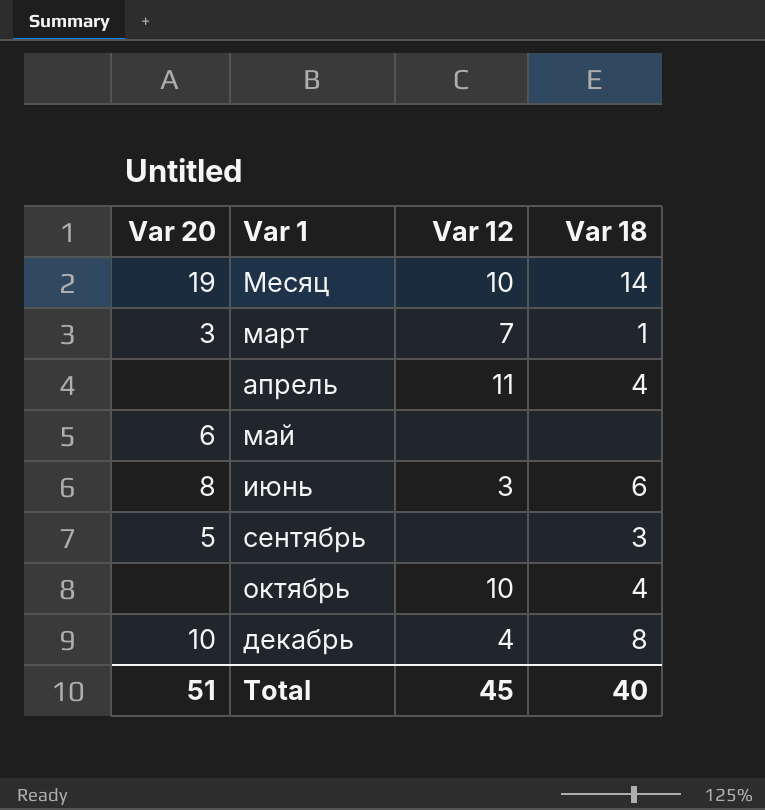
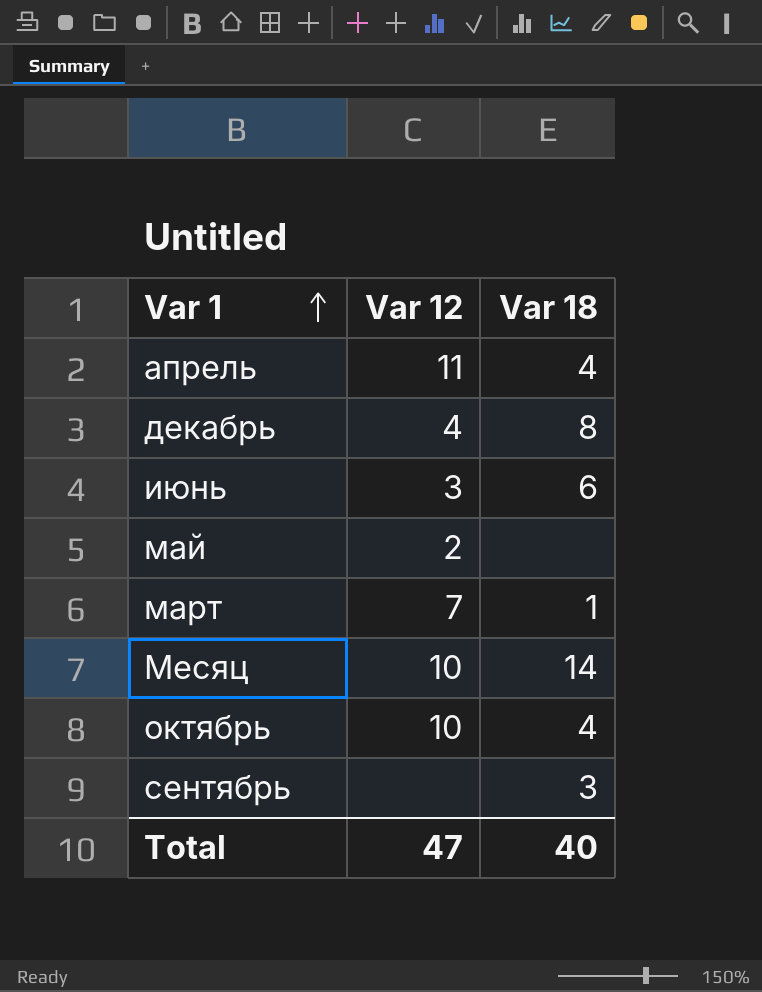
row order: none -> Var 1 ascending
column Var 20 | position: 1 -> none
май | Var 12: none -> 2
Total | Var 12: 45 -> 47

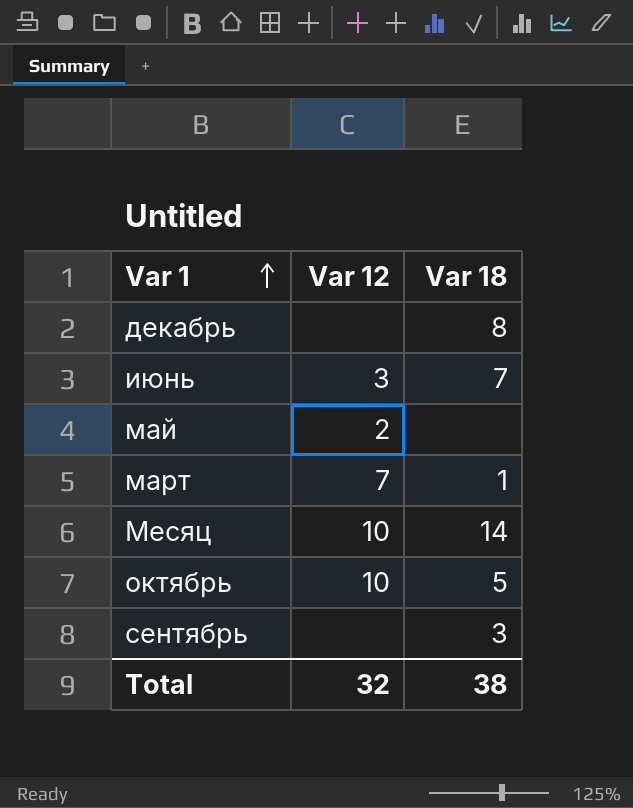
row апрель: 11 | 4 -> none
декабрь | Var 12: 4 -> none
июнь | Var 18: 6 -> 7
октябрь | Var 18: 4 -> 5
Total | Var 12: 47 -> 32
Total | Var 18: 40 -> 38

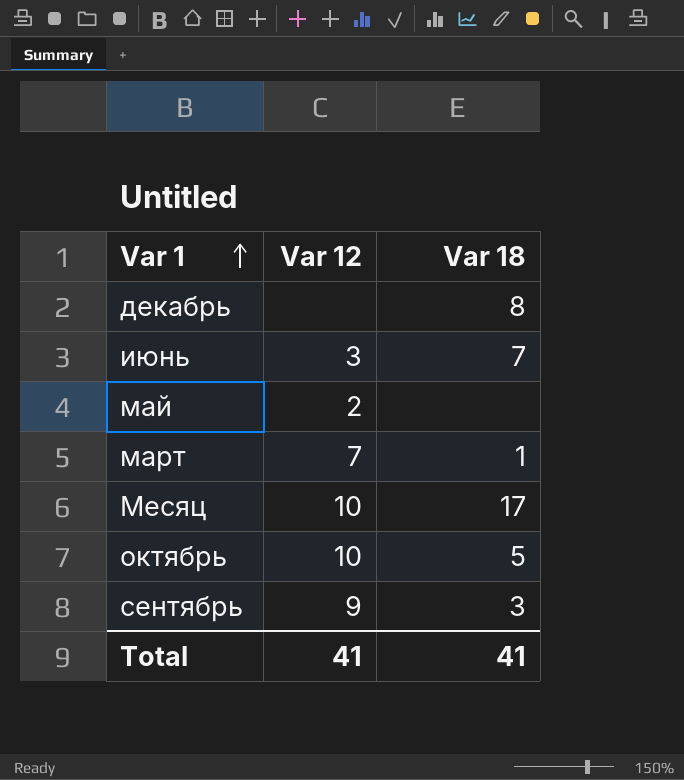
Месяц | Var 18: 14 -> 17
сентябрь | Var 12: none -> 9
Total | Var 12: 32 -> 41
Total | Var 18: 38 -> 41

